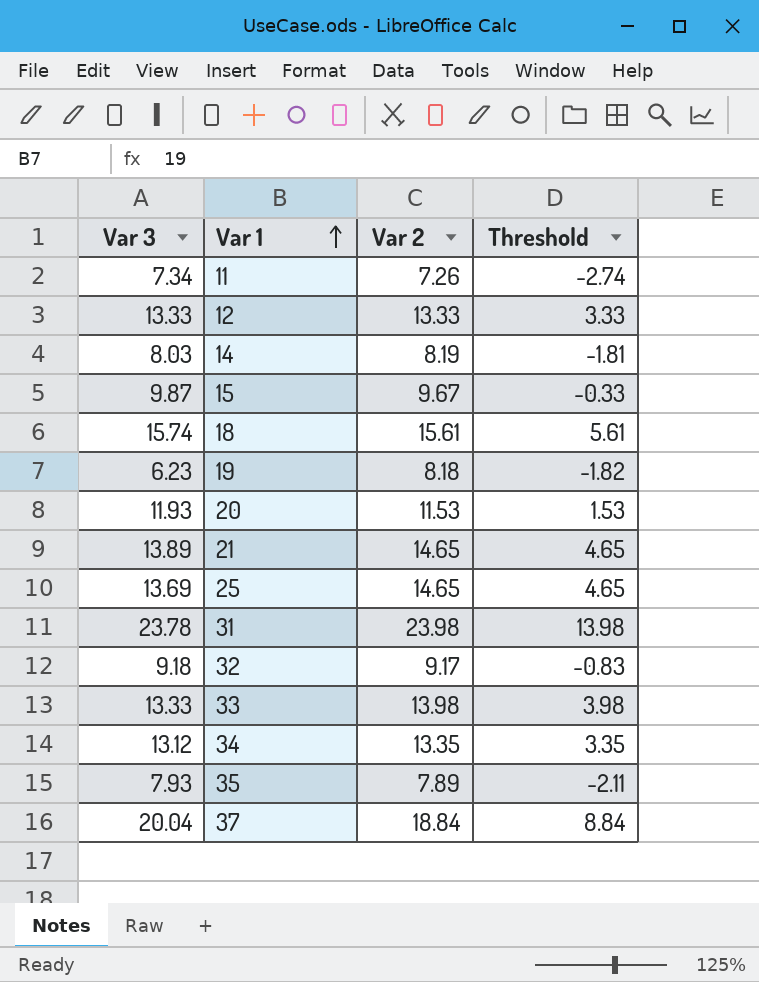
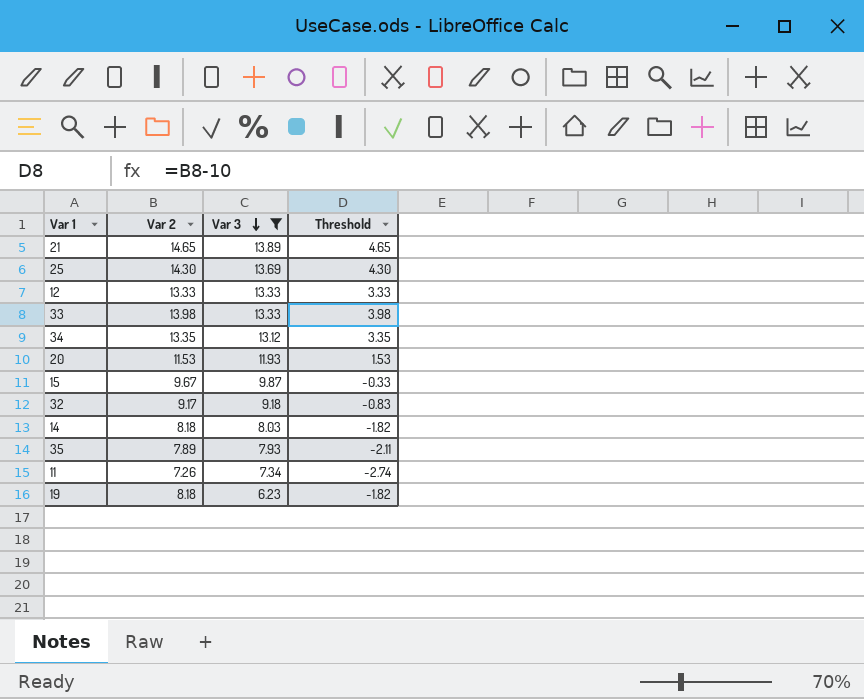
filter: none -> Var 3 <= 13.89
row order: Var 1 ascending -> Var 3 descending
column Var 3 | position: 1 -> 3
25 | Var 2: 14.65 -> 14.30
25 | Threshold: 4.65 -> 4.30
14 | Var 2: 8.19 -> 8.18
14 | Threshold: -1.81 -> -1.82

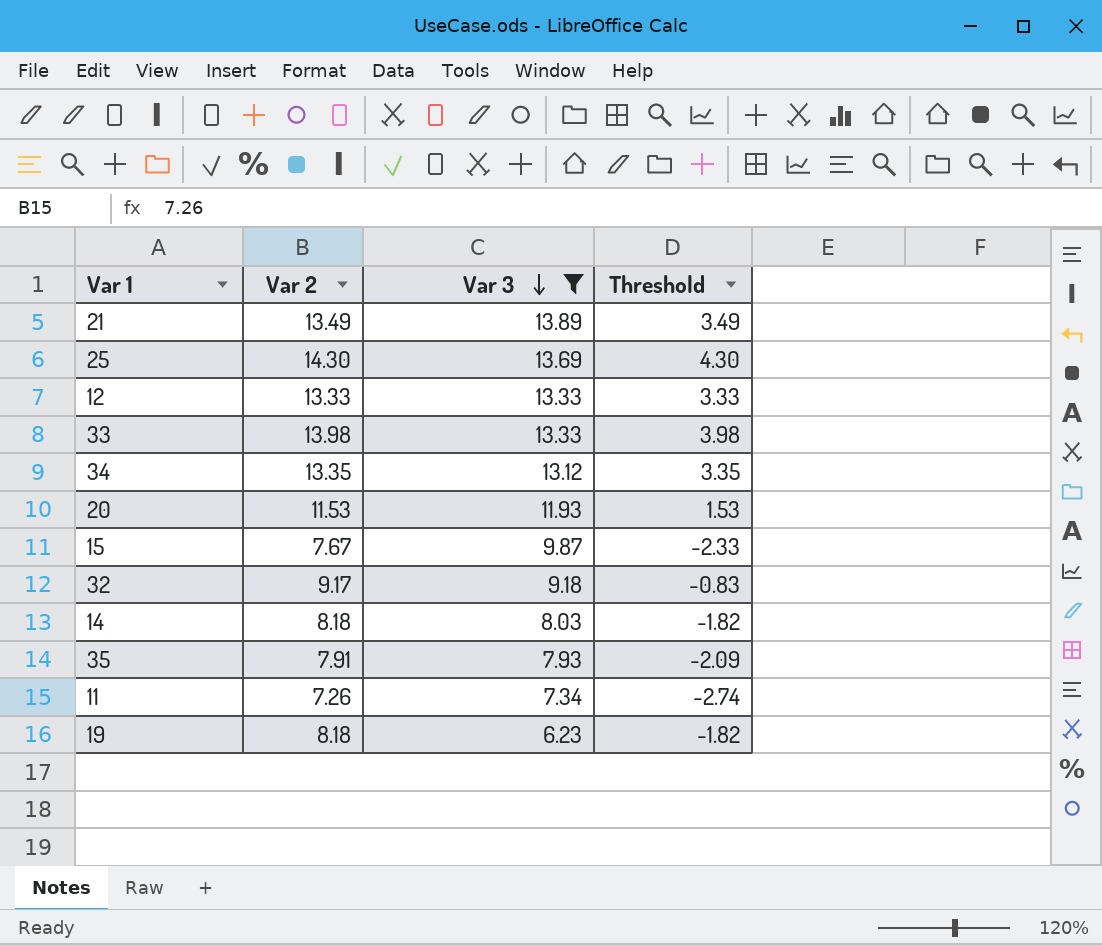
21 | Var 2: 14.65 -> 13.49
21 | Threshold: 4.65 -> 3.49
15 | Var 2: 9.67 -> 7.67
15 | Threshold: -0.33 -> -2.33
35 | Var 2: 7.89 -> 7.91
35 | Threshold: -2.11 -> -2.09

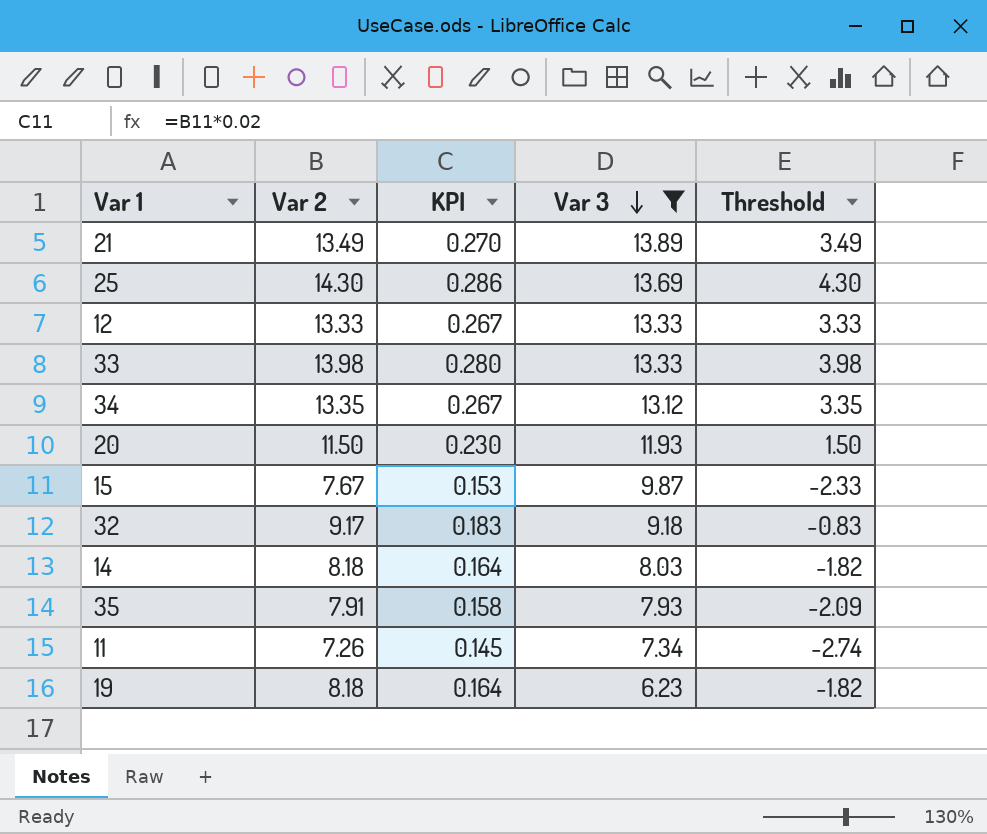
column KPI | formula: none -> [Var 2] * 0.02
20 | Var 2: 11.53 -> 11.50
20 | Threshold: 1.53 -> 1.50

